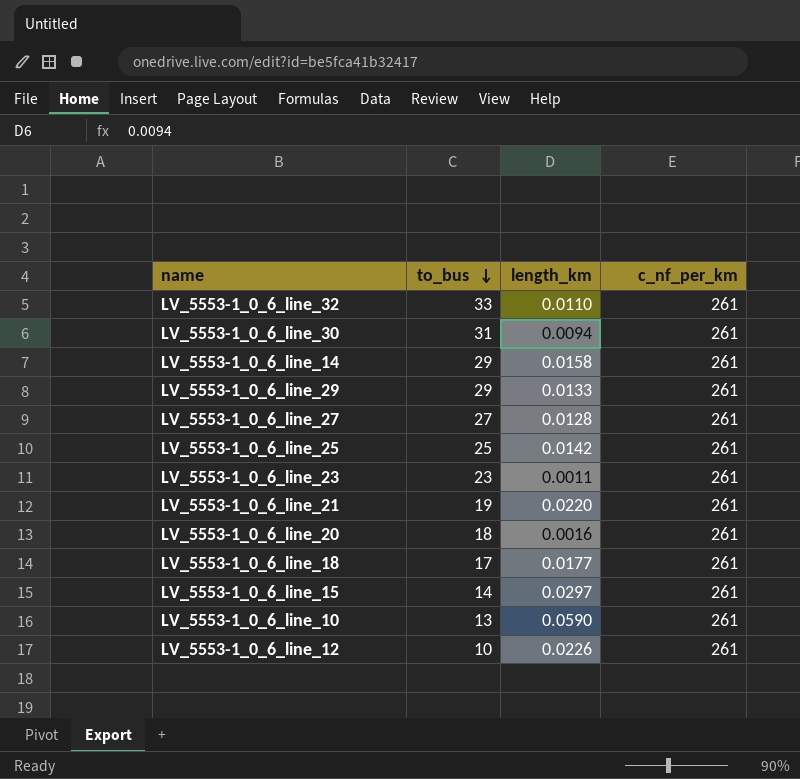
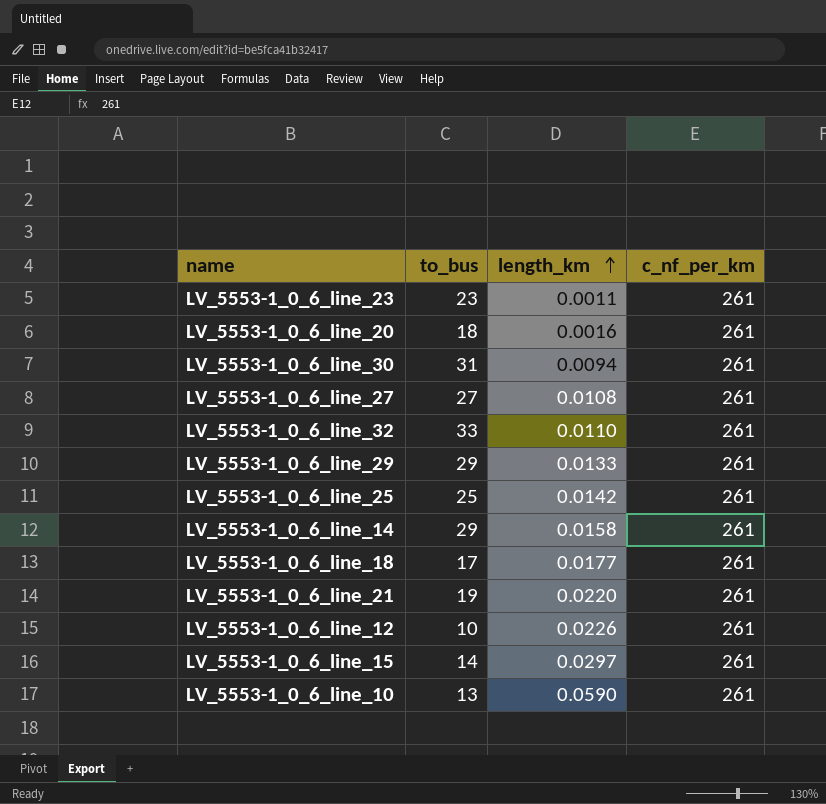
row order: to_bus descending -> length_km ascending
LV_5553-1_0_6_line_27 | length_km: 0.0128 -> 0.0108

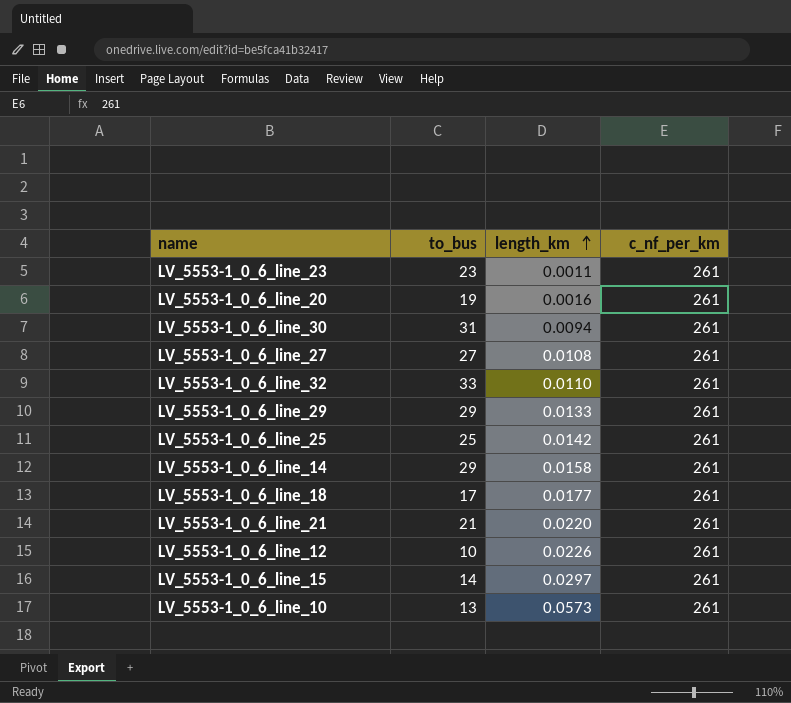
LV_5553-1_0_6_line_20 | to_bus: 18 -> 19
LV_5553-1_0_6_line_21 | to_bus: 19 -> 21
LV_5553-1_0_6_line_10 | length_km: 0.0590 -> 0.0573

